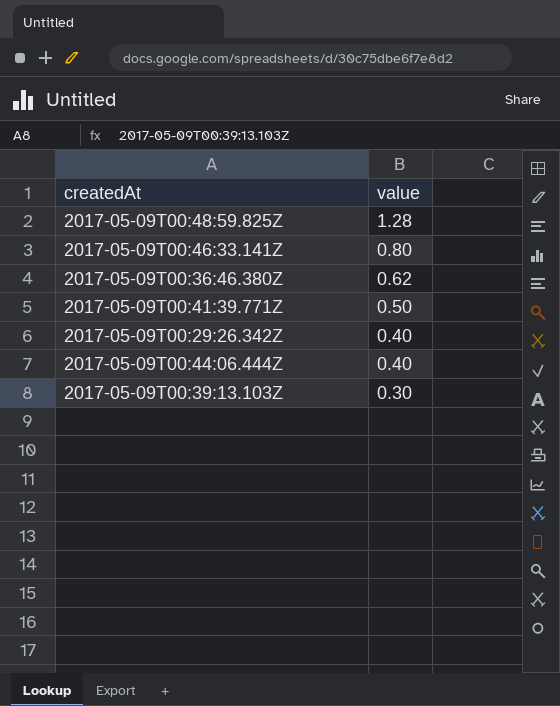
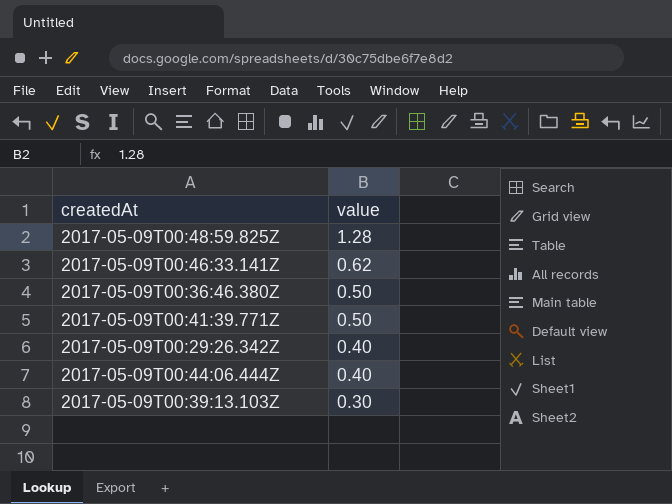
2017-05-09T00:46:33.141Z | value: 0.80 -> 0.62
2017-05-09T00:36:46.380Z | value: 0.62 -> 0.50

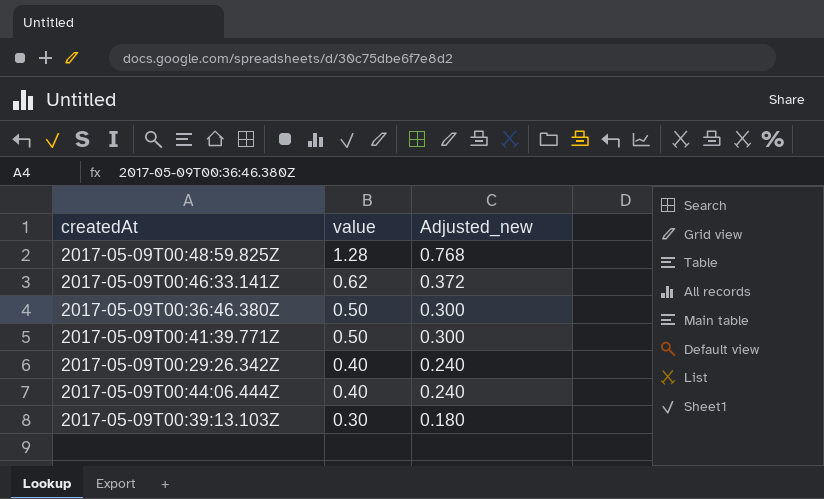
column Adjusted_new | formula: none -> [value] * 0.6

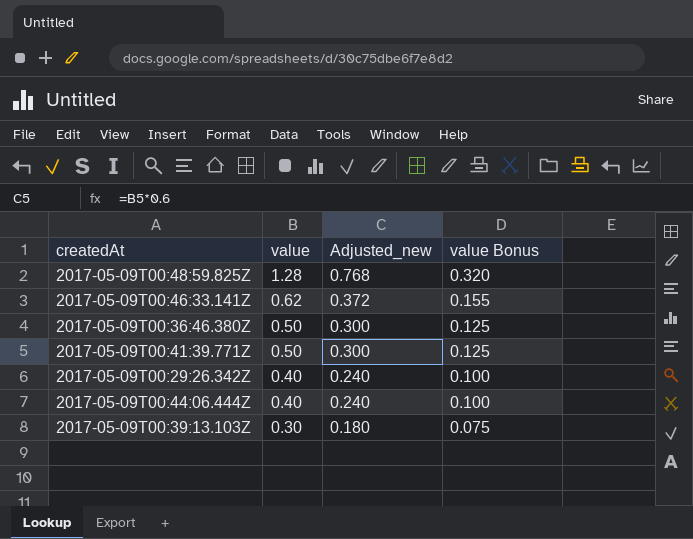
column value Bonus | formula: none -> [value] * 0.25

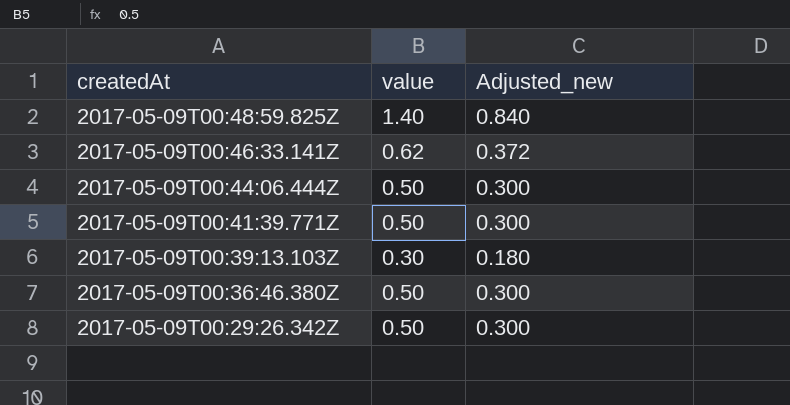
row order: value descending -> createdAt descending
column value Bonus | formula: [value] * 0.25 -> none
2017-05-09T00:48:59.825Z | value: 1.28 -> 1.40
2017-05-09T00:48:59.825Z | Adjusted_new: 0.768 -> 0.840
2017-05-09T00:44:06.444Z | value: 0.40 -> 0.50
2017-05-09T00:44:06.444Z | Adjusted_new: 0.240 -> 0.300
2017-05-09T00:29:26.342Z | value: 0.40 -> 0.50
2017-05-09T00:29:26.342Z | Adjusted_new: 0.240 -> 0.300

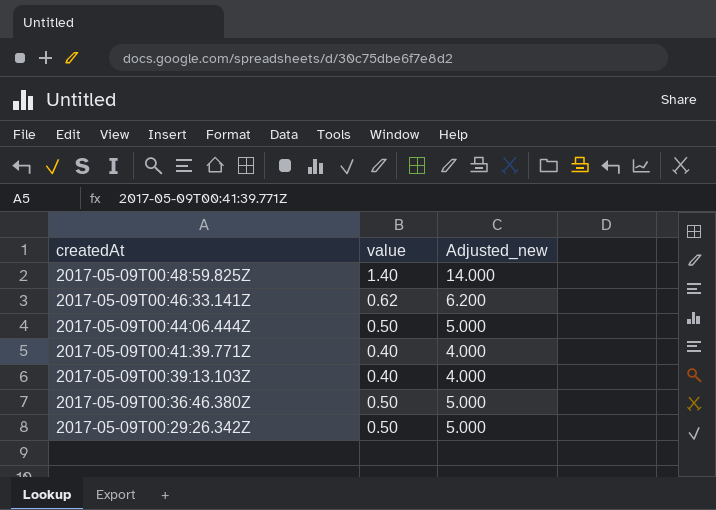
column Adjusted_new | formula: [value] * 0.6 -> [value] * 10
2017-05-09T00:41:39.771Z | value: 0.50 -> 0.40
2017-05-09T00:39:13.103Z | value: 0.30 -> 0.40

